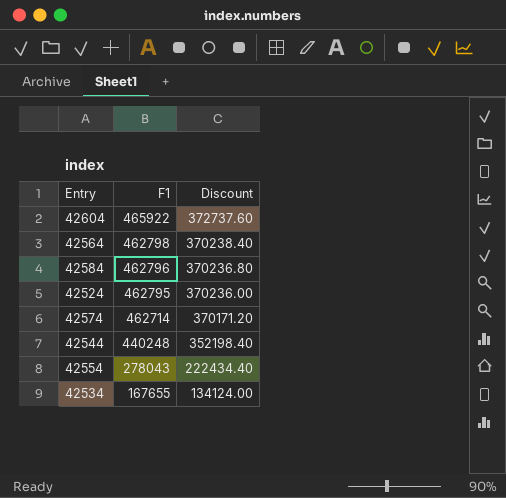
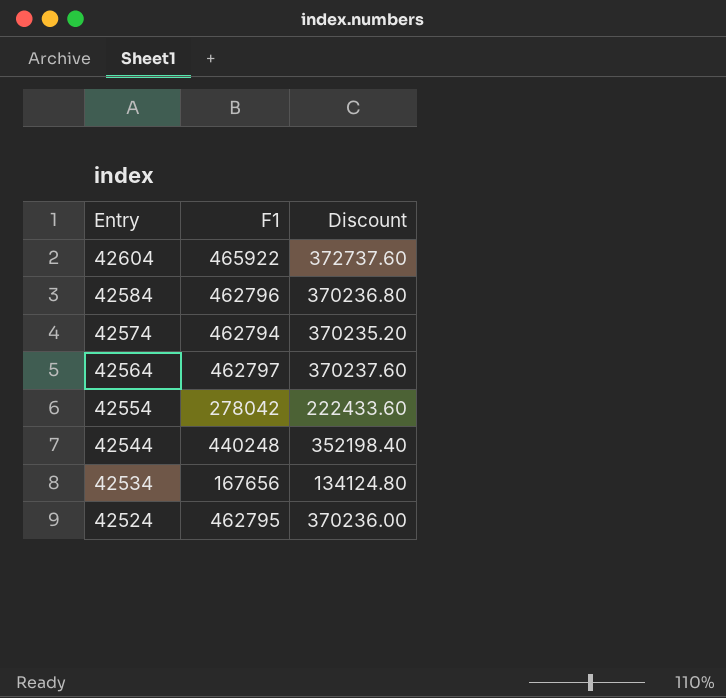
row order: F1 descending -> Entry descending
42574 | F1: 462714 -> 462794
42574 | Discount: 370171.20 -> 370235.20
42564 | F1: 462798 -> 462797
42564 | Discount: 370238.40 -> 370237.60
42554 | F1: 278043 -> 278042
42554 | Discount: 222434.40 -> 222433.60
42534 | F1: 167655 -> 167656
42534 | Discount: 134124.00 -> 134124.80

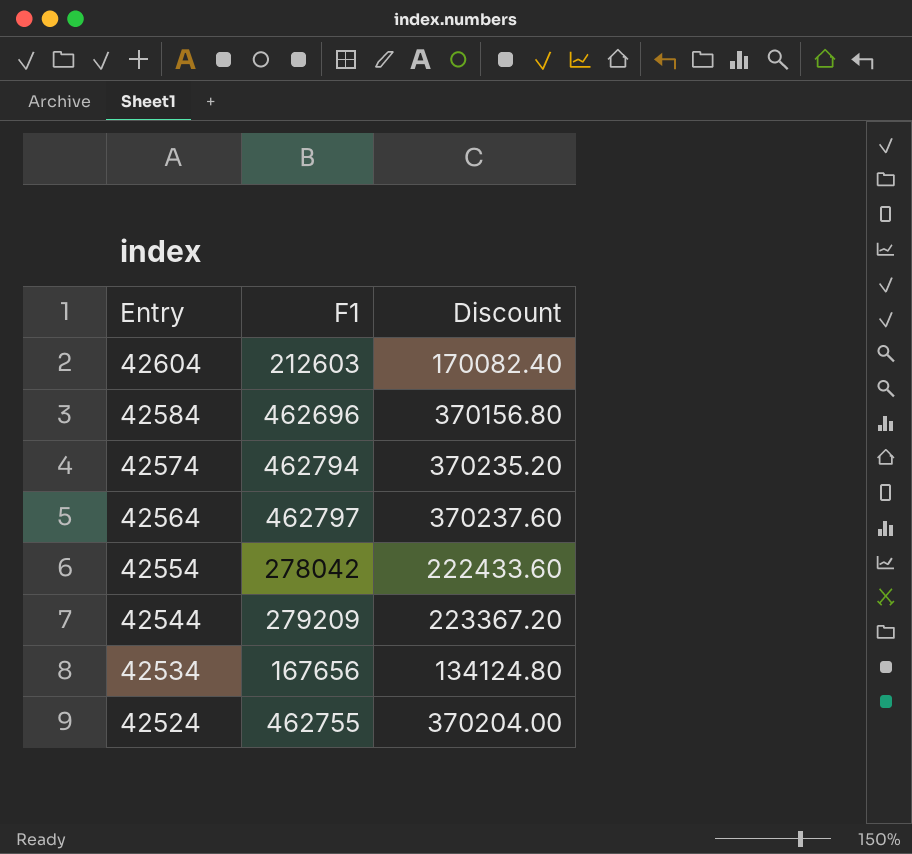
42604 | F1: 465922 -> 212603
42604 | Discount: 372737.60 -> 170082.40
42584 | F1: 462796 -> 462696
42584 | Discount: 370236.80 -> 370156.80
42544 | F1: 440248 -> 279209
42544 | Discount: 352198.40 -> 223367.20
42524 | F1: 462795 -> 462755
42524 | Discount: 370236.00 -> 370204.00

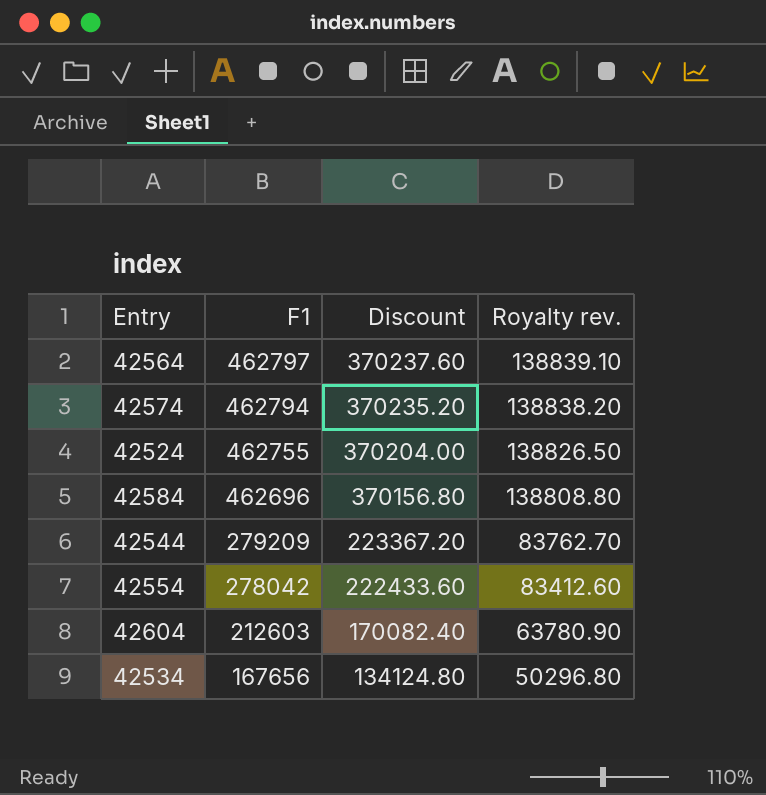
row order: Entry descending -> F1 descending
column Royalty rev. | formula: none -> [F1] * 0.3

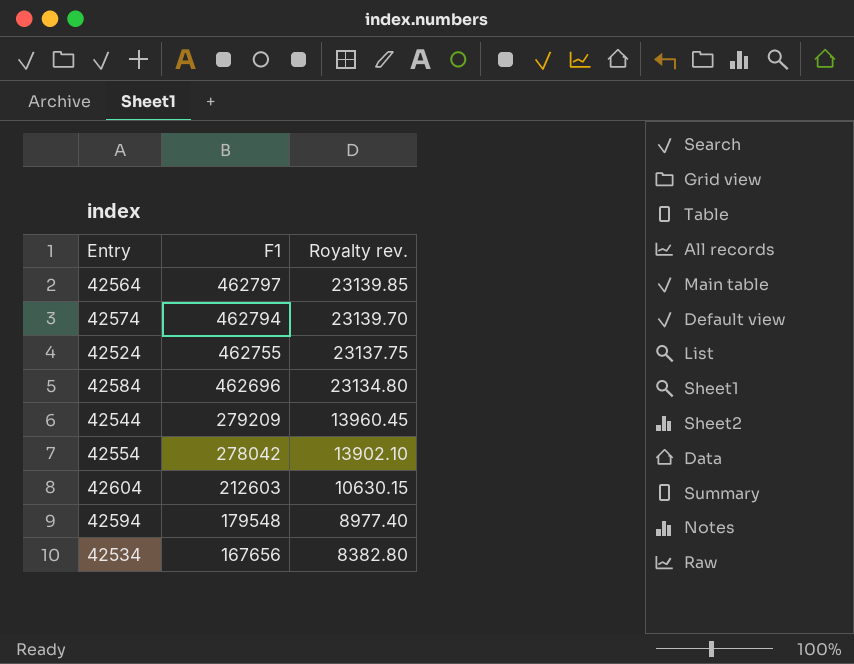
column Discount | formula: [F1] * 0.8 -> none
column Royalty rev. | formula: [F1] * 0.3 -> [F1] * 0.05
row 42594: none -> 179548 | 8977.40

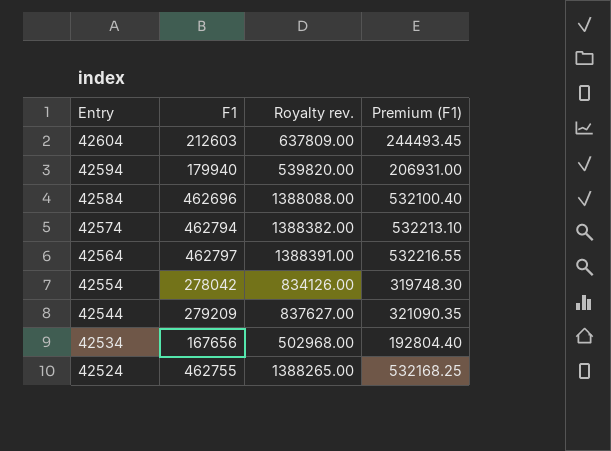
row order: F1 descending -> Entry descending
column Royalty rev. | formula: [F1] * 0.05 -> [F1] * 3
column Premium (F1) | formula: none -> [F1] * 1.15
42594 | F1: 179548 -> 179940

